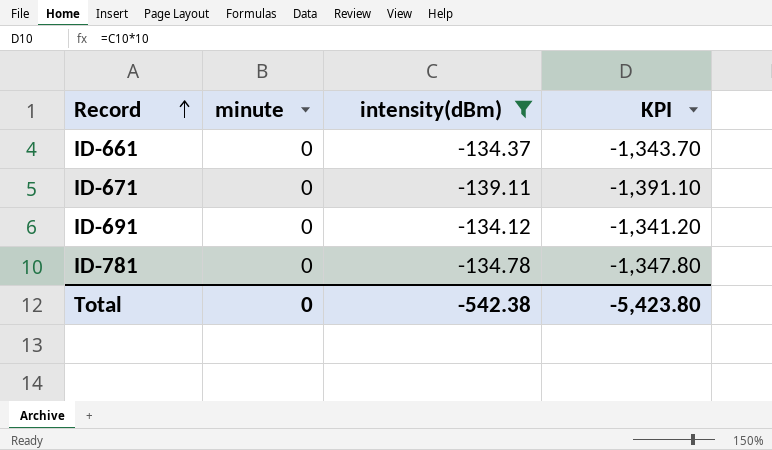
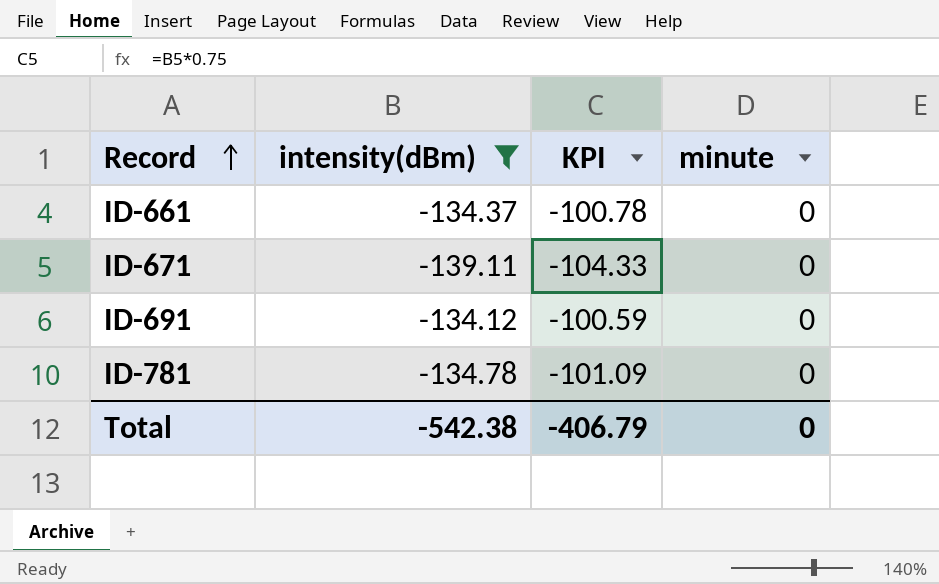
column KPI | formula: [intensity(dBm)] * 10 -> [intensity(dBm)] * 0.75
column minute | position: 2 -> 4
Total | KPI: -5,423.80 -> -406.79

